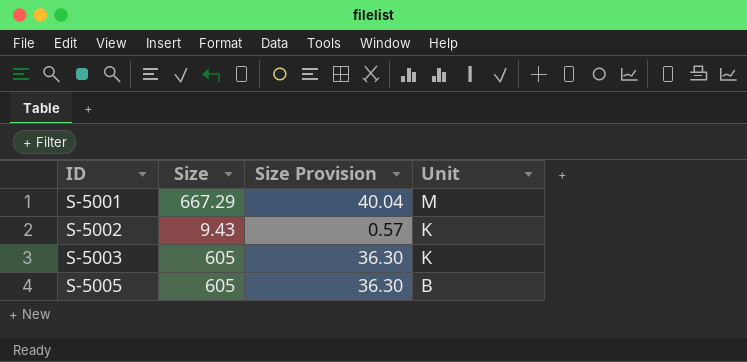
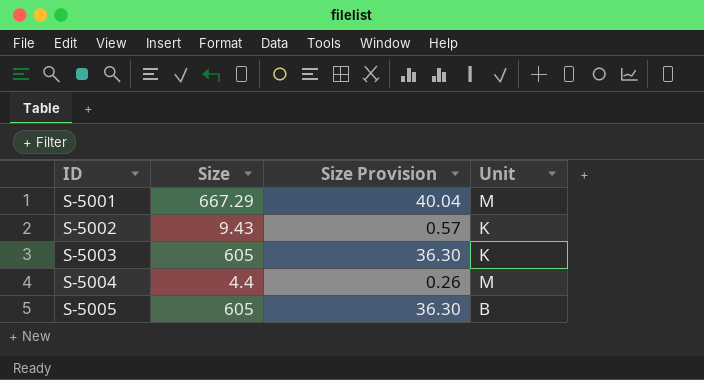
row S-5004: none -> 4.4 | 0.26 | M

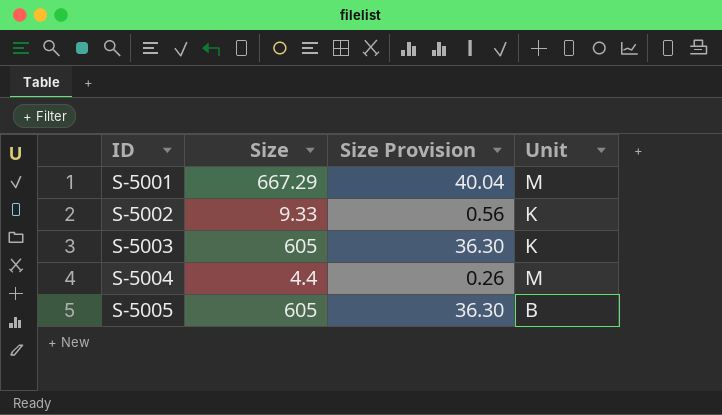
S-5002 | Size: 9.43 -> 9.33
S-5002 | Size Provision: 0.57 -> 0.56

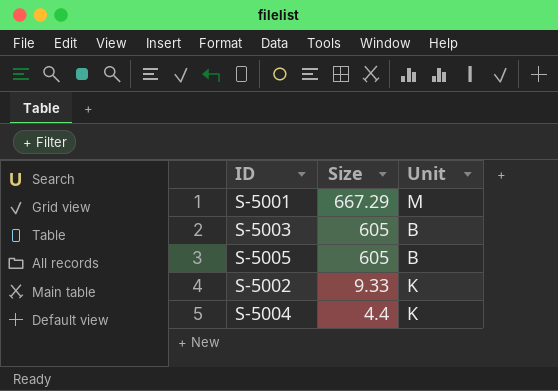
row order: ID ascending -> Size descending
column Size Provision | formula: [Size] * 0.06 -> none
S-5003 | Unit: K -> B
S-5004 | Unit: M -> K

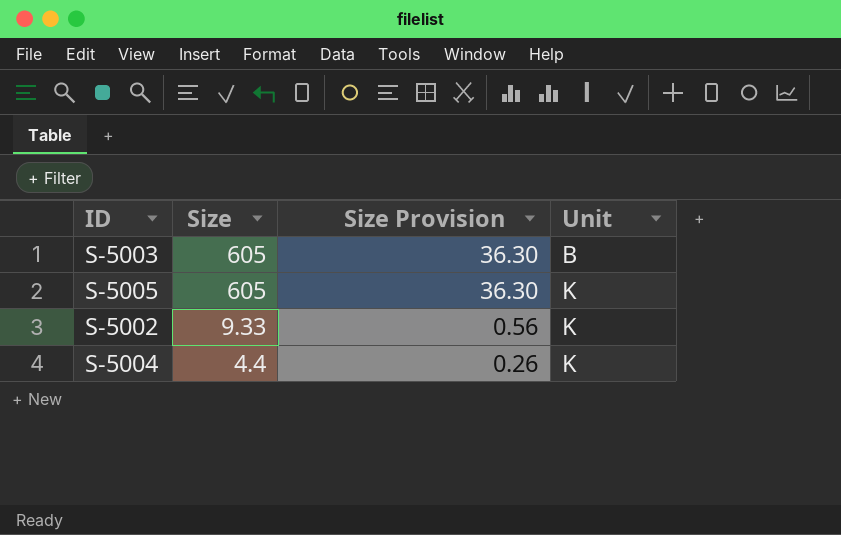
column Size Provision | formula: none -> [Size] * 0.06
row S-5001: 667.29 | M -> none
S-5005 | Unit: B -> K

